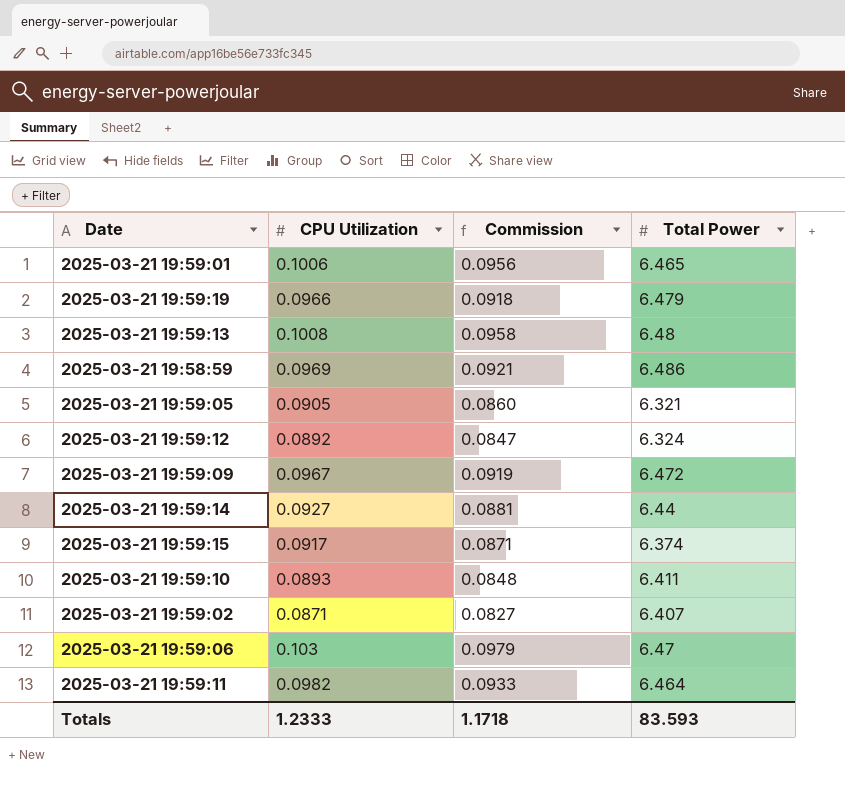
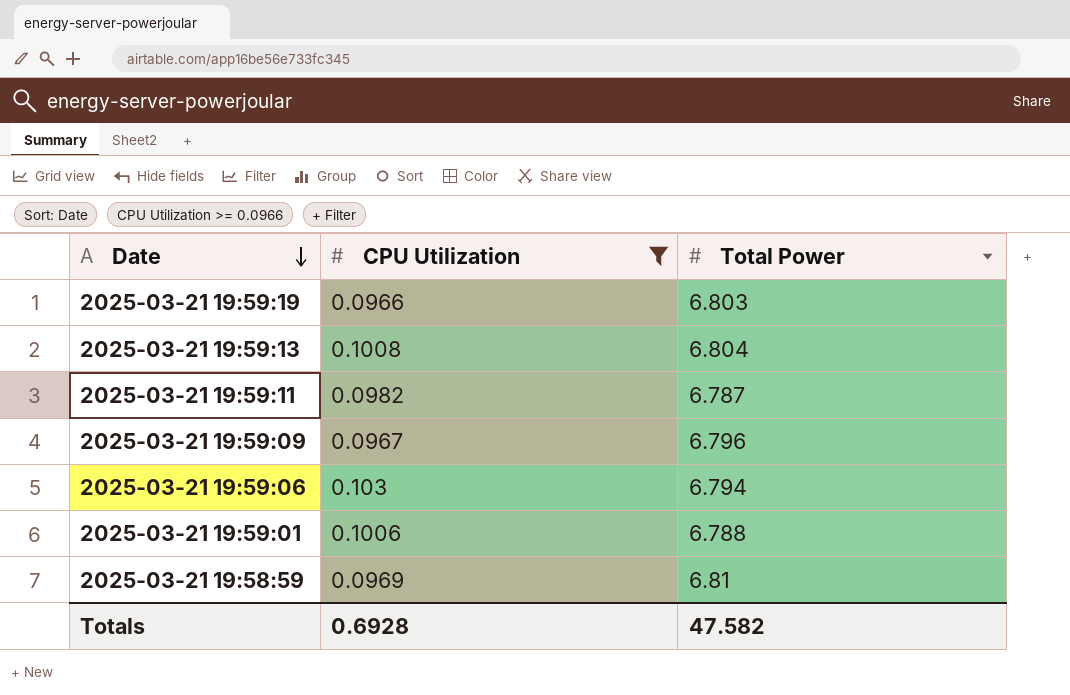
filter: none -> CPU Utilization >= 0.0966
row order: none -> Date descending
column Commission | formula: [CPU Utilization] * 0.95 -> none
2025-03-21 19:59:19 | Total Power: 6.479 -> 6.803
2025-03-21 19:59:13 | Total Power: 6.48 -> 6.804
2025-03-21 19:59:11 | Total Power: 6.464 -> 6.787
2025-03-21 19:59:09 | Total Power: 6.472 -> 6.796
2025-03-21 19:59:06 | Total Power: 6.47 -> 6.794
2025-03-21 19:59:01 | Total Power: 6.465 -> 6.788
2025-03-21 19:58:59 | Total Power: 6.486 -> 6.81
Totals | CPU Utilization: 1.2333 -> 0.6928
Totals | Total Power: 83.593 -> 47.582

